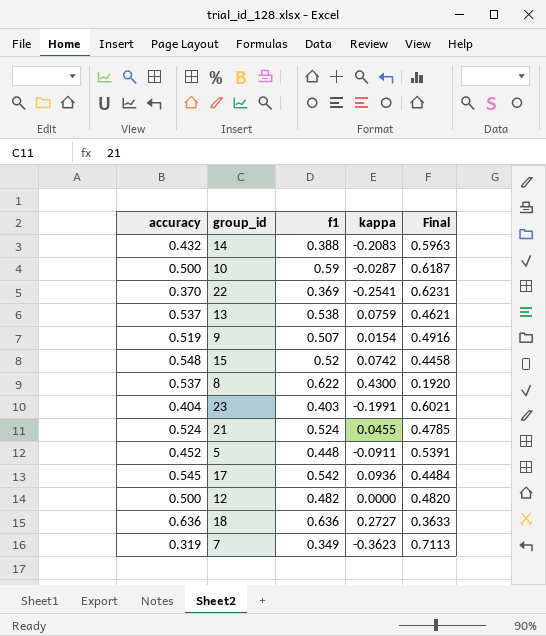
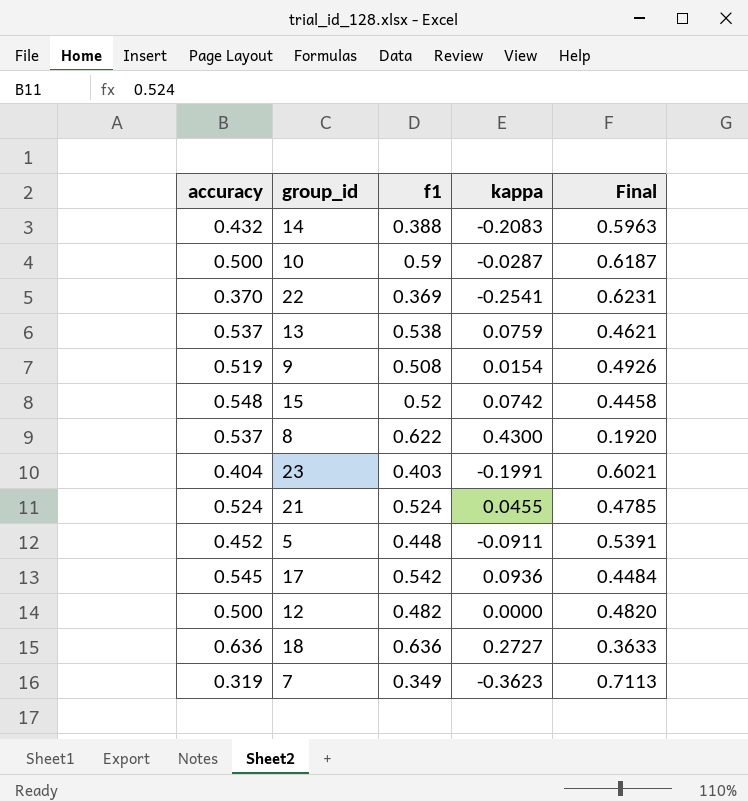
9 | f1: 0.507 -> 0.508
9 | Final: 0.4916 -> 0.4926

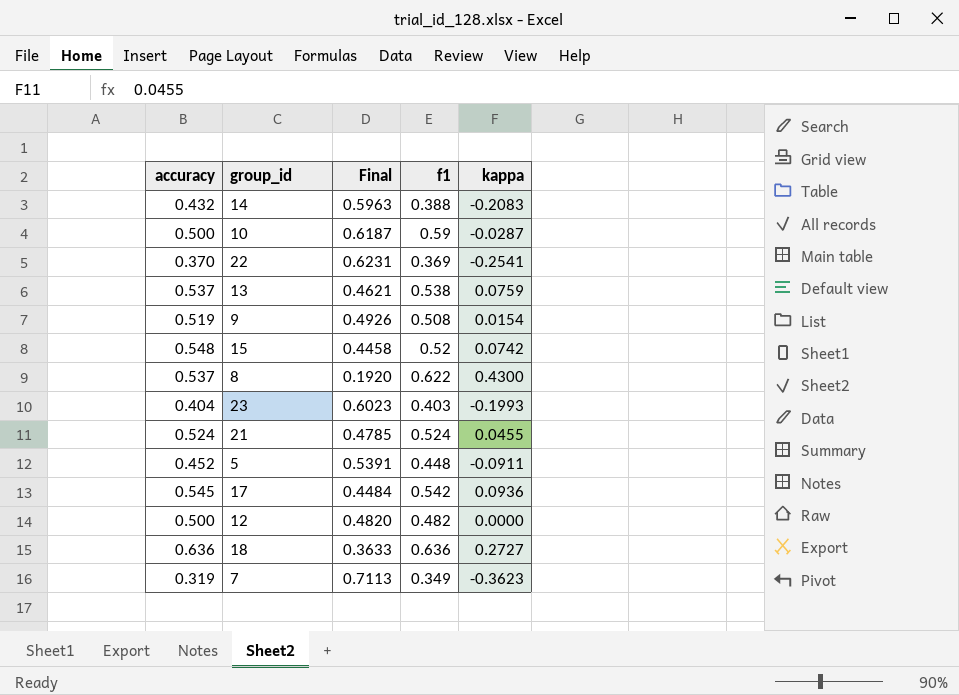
column Final | position: 5 -> 3
23 | Final: 0.6021 -> 0.6023
23 | kappa: -0.1991 -> -0.1993

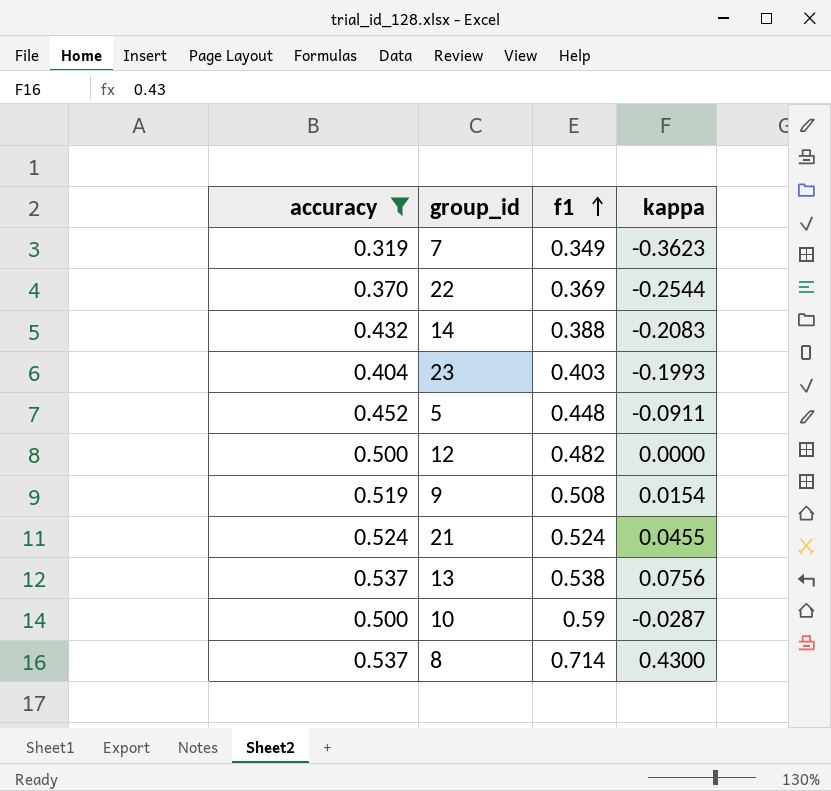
filter: none -> accuracy <= 0.537
row order: none -> f1 ascending
column Final | formula: [f1] - [kappa] -> none
22 | kappa: -0.2541 -> -0.2544
13 | kappa: 0.0759 -> 0.0756
8 | f1: 0.622 -> 0.714

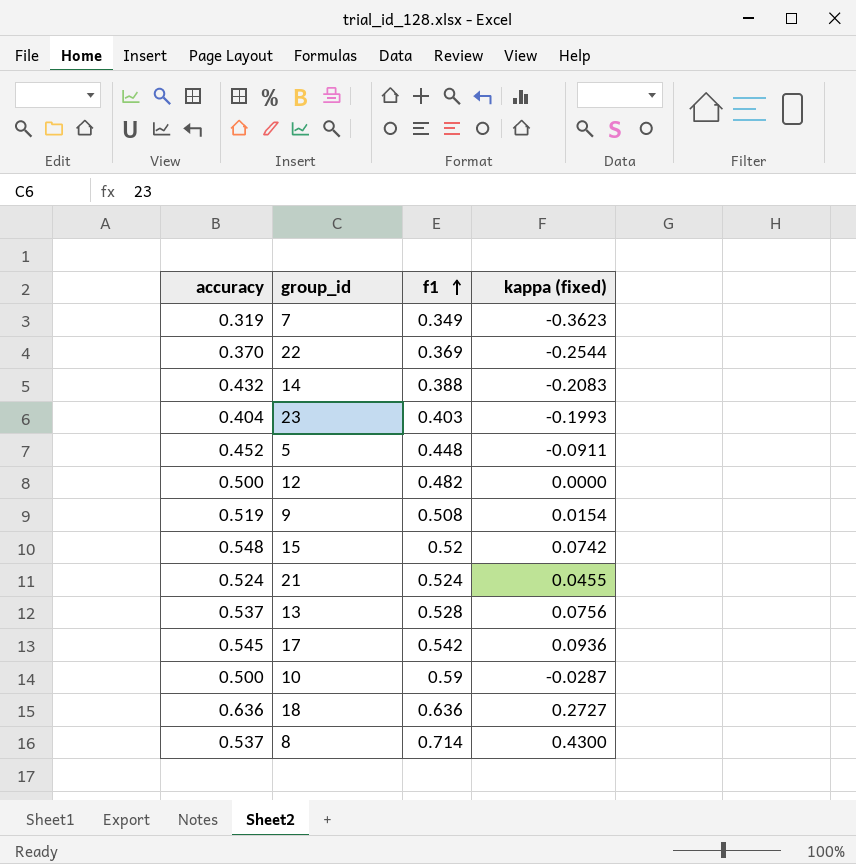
filter: accuracy <= 0.537 -> none
column name: kappa -> kappa (fixed)
13 | f1: 0.538 -> 0.528

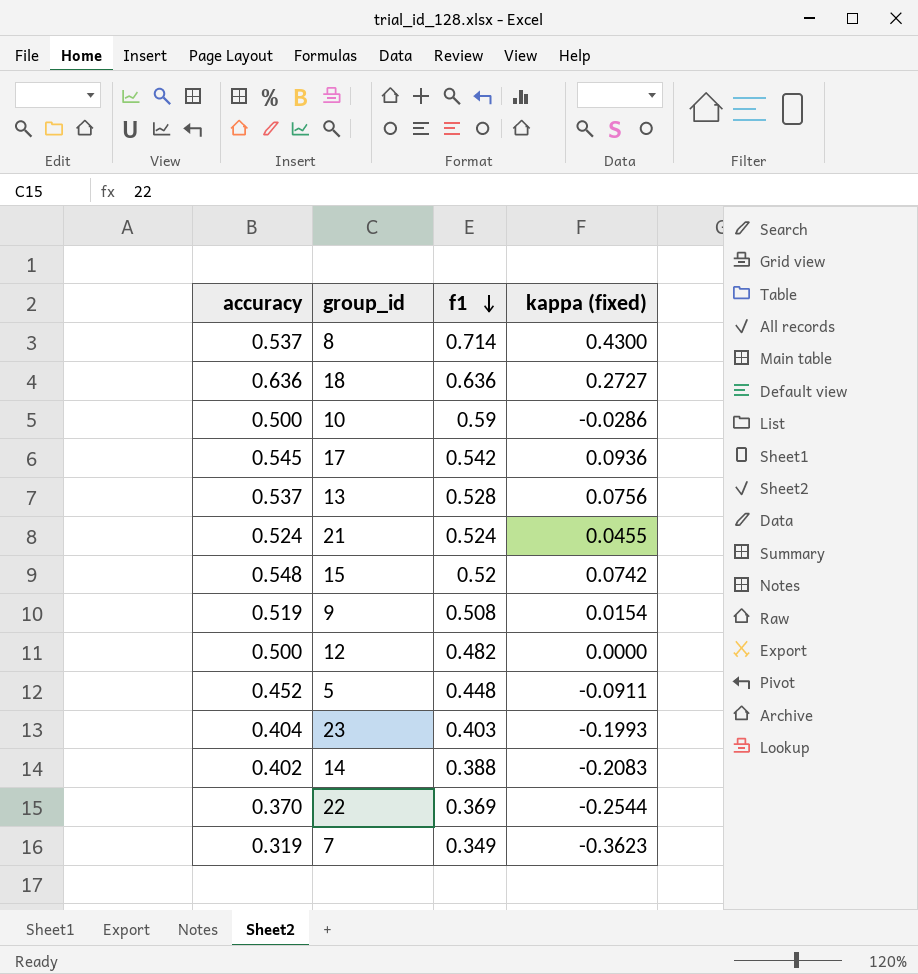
row order: f1 ascending -> f1 descending
10 | kappa (fixed): -0.0287 -> -0.0286
14 | accuracy: 0.432 -> 0.402

